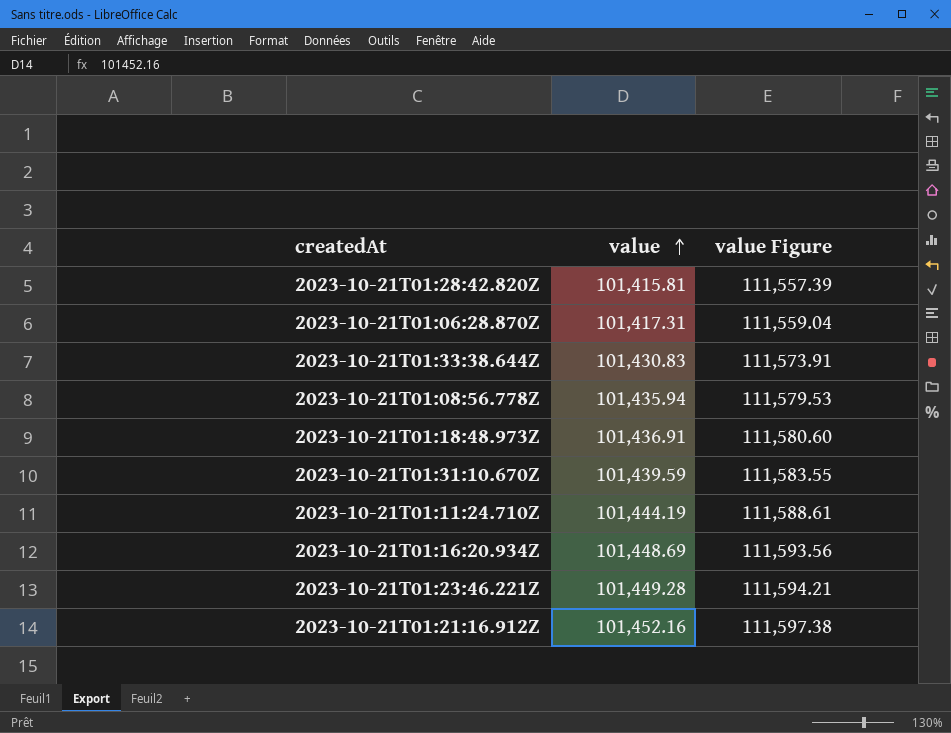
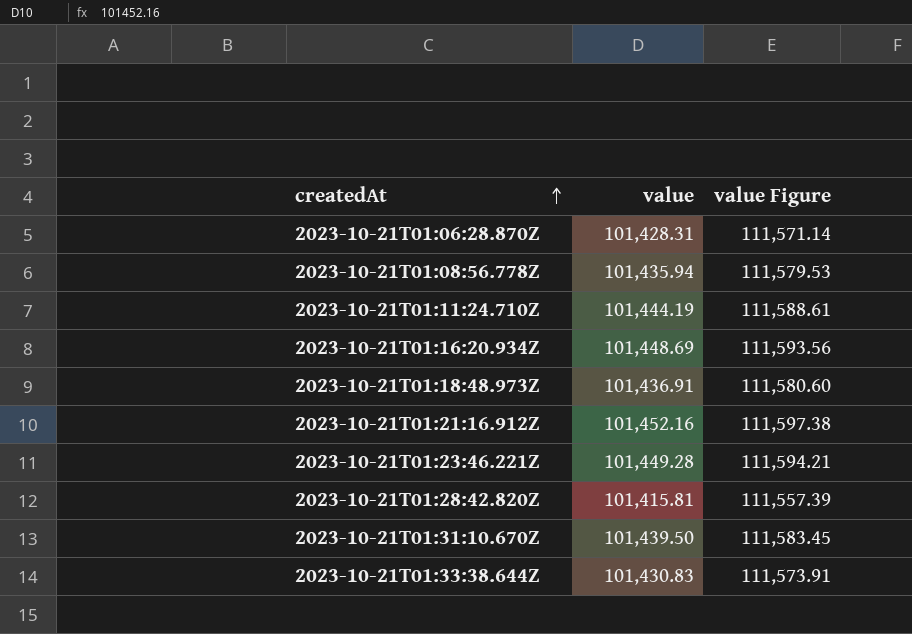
row order: value ascending -> createdAt ascending
2023-10-21T01:06:28.870Z | value: 101,417.31 -> 101,428.31
2023-10-21T01:06:28.870Z | value Figure: 111,559.04 -> 111,571.14
2023-10-21T01:31:10.670Z | value: 101,439.59 -> 101,439.50
2023-10-21T01:31:10.670Z | value Figure: 111,583.55 -> 111,583.45

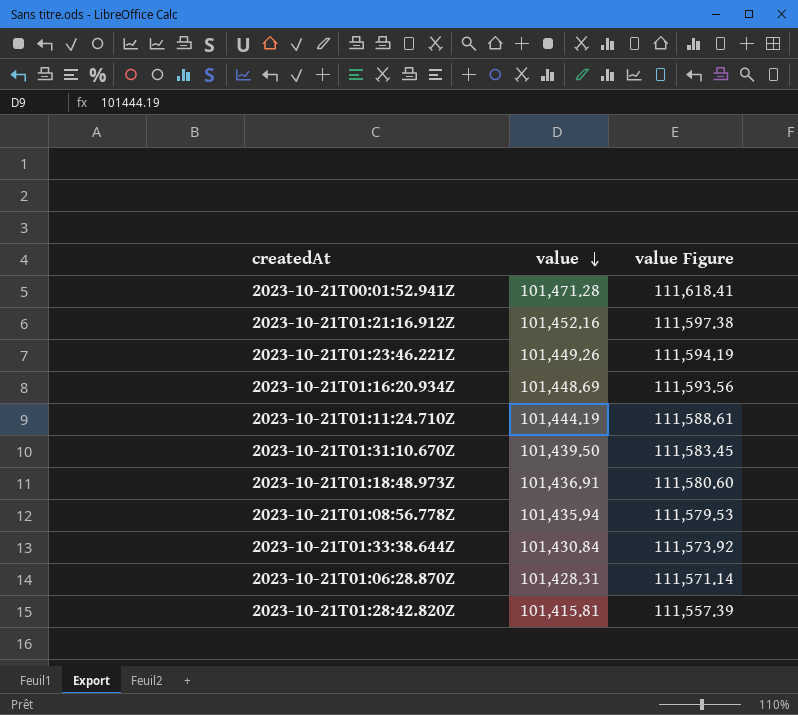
row order: createdAt ascending -> value descending
row 2023-10-21T00:01:52.941Z: none -> 101,471.28 | 111,618.41
2023-10-21T01:23:46.221Z | value: 101,449.28 -> 101,449.26
2023-10-21T01:23:46.221Z | value Figure: 111,594.21 -> 111,594.19
2023-10-21T01:33:38.644Z | value: 101,430.83 -> 101,430.84
2023-10-21T01:33:38.644Z | value Figure: 111,573.91 -> 111,573.92

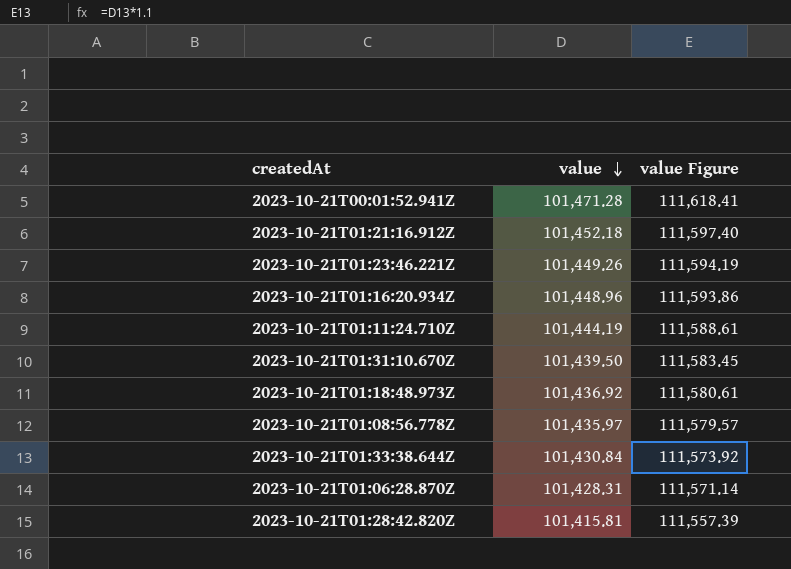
2023-10-21T01:21:16.912Z | value: 101,452.16 -> 101,452.18
2023-10-21T01:21:16.912Z | value Figure: 111,597.38 -> 111,597.40
2023-10-21T01:16:20.934Z | value: 101,448.69 -> 101,448.96
2023-10-21T01:16:20.934Z | value Figure: 111,593.56 -> 111,593.86
2023-10-21T01:18:48.973Z | value: 101,436.91 -> 101,436.92
2023-10-21T01:18:48.973Z | value Figure: 111,580.60 -> 111,580.61
2023-10-21T01:08:56.778Z | value: 101,435.94 -> 101,435.97
2023-10-21T01:08:56.778Z | value Figure: 111,579.53 -> 111,579.57

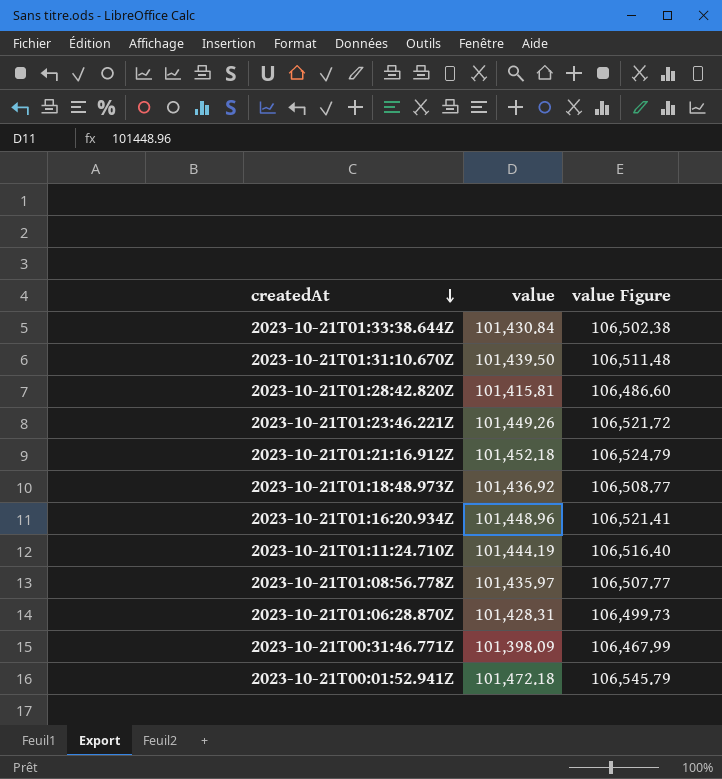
row order: value descending -> createdAt descending
column value Figure | formula: [value] * 1.1 -> [value] * 1.05
row 2023-10-21T00:31:46.771Z: none -> 101,398.09 | 106,467.99
2023-10-21T00:01:52.941Z | value: 101,471.28 -> 101,472.18

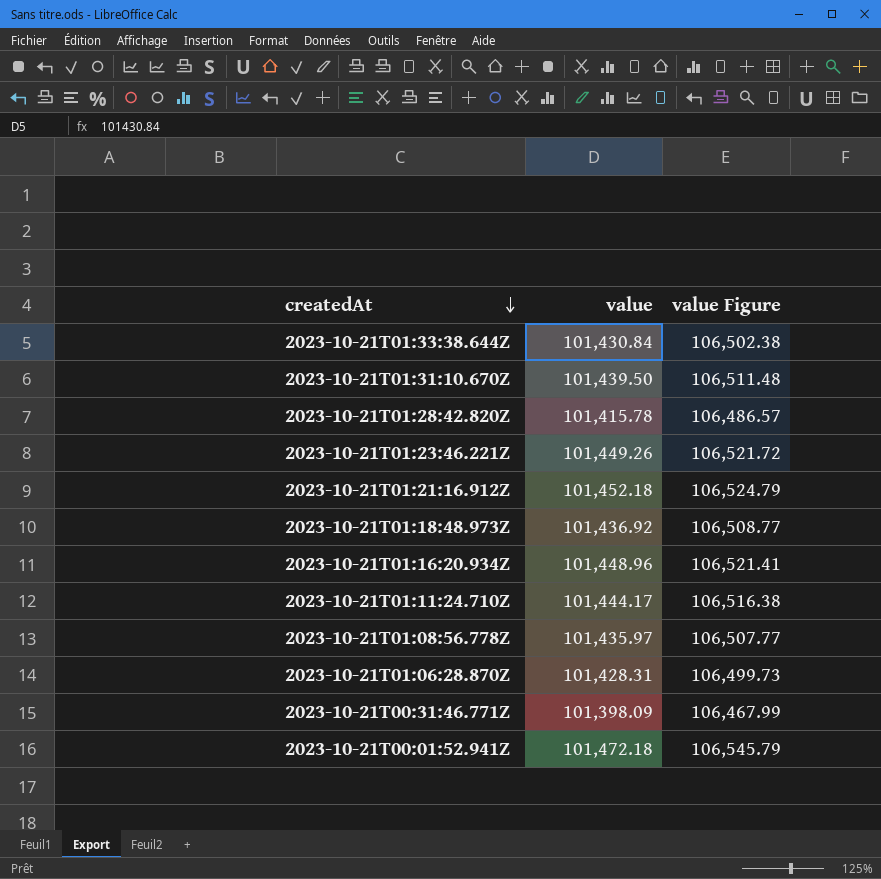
2023-10-21T01:28:42.820Z | value: 101,415.81 -> 101,415.78
2023-10-21T01:28:42.820Z | value Figure: 106,486.60 -> 106,486.57
2023-10-21T01:11:24.710Z | value: 101,444.19 -> 101,444.17
2023-10-21T01:11:24.710Z | value Figure: 106,516.40 -> 106,516.38

